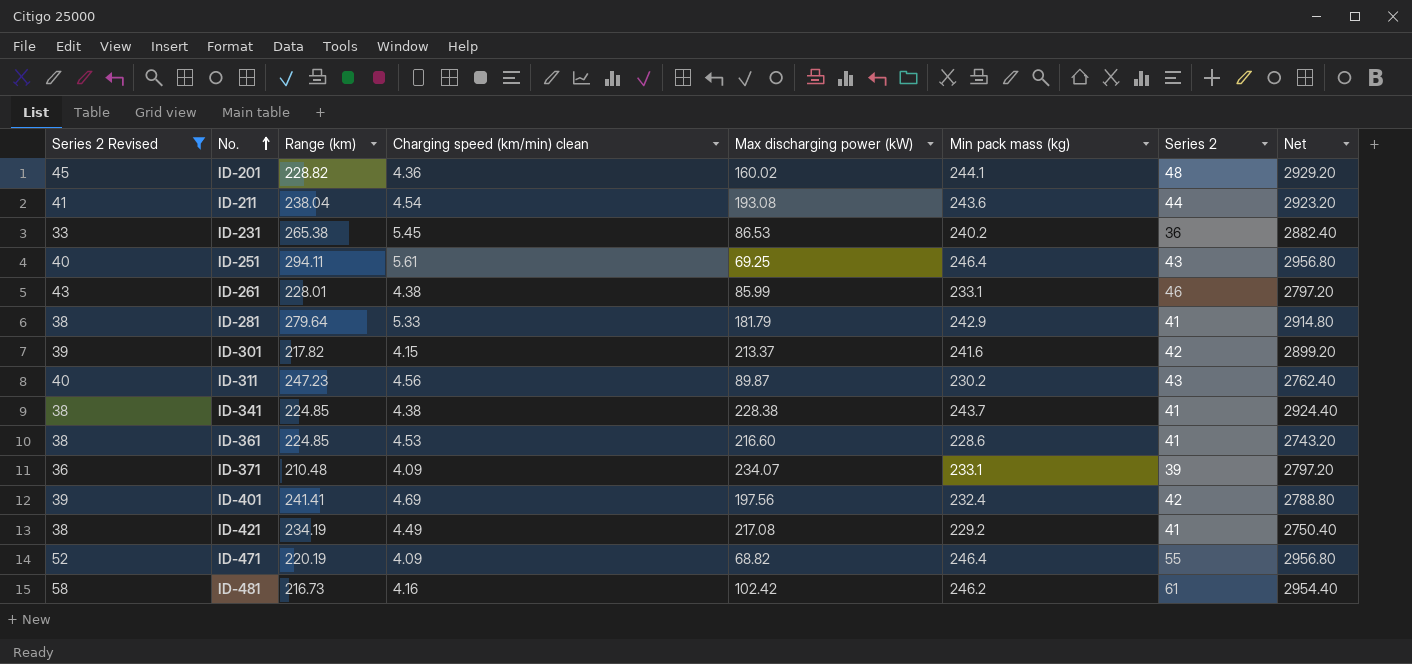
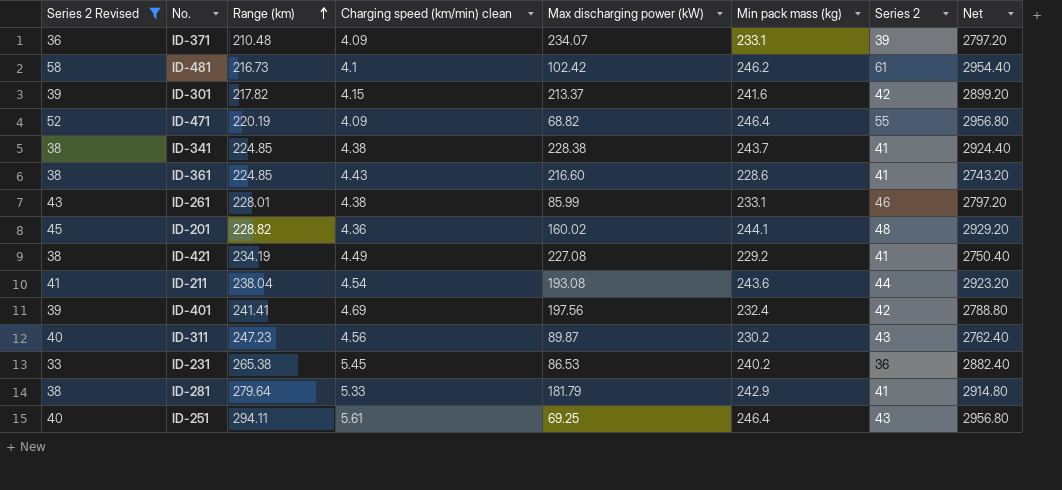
row order: No. ascending -> Range (km) ascending
ID-481 | Charging speed (km/min) clean: 4.16 -> 4.1
ID-361 | Charging speed (km/min) clean: 4.53 -> 4.43
ID-421 | Max discharging power (kW): 217.08 -> 227.08

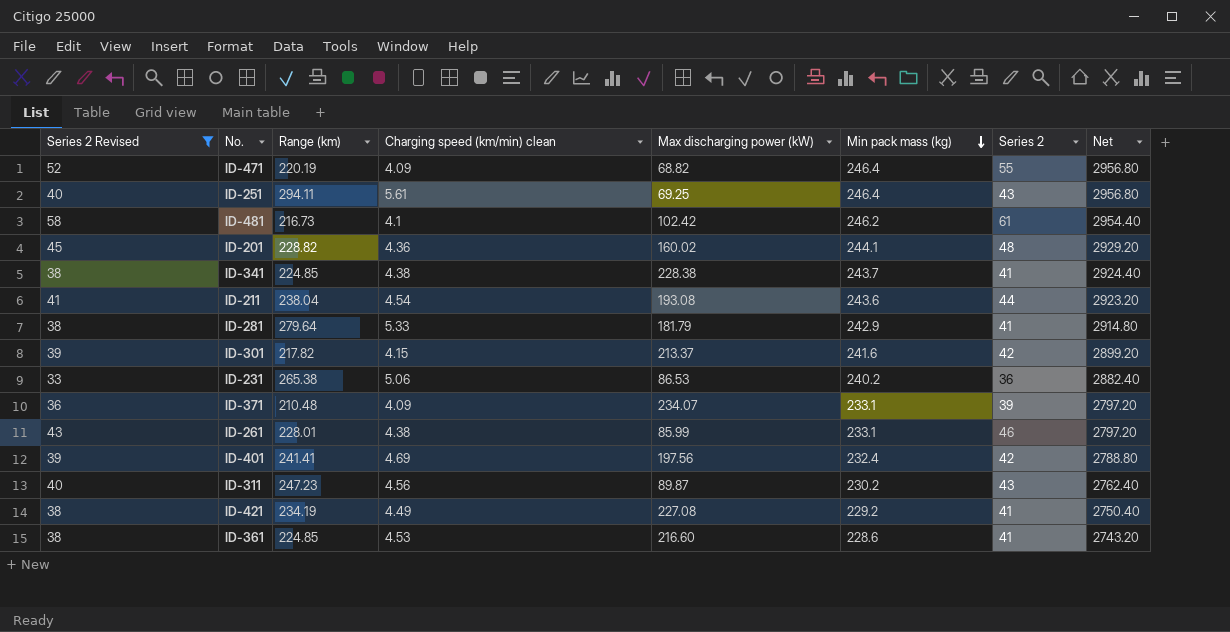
row order: Range (km) ascending -> Min pack mass (kg) descending
ID-231 | Charging speed (km/min) clean: 5.45 -> 5.06
ID-361 | Charging speed (km/min) clean: 4.43 -> 4.53

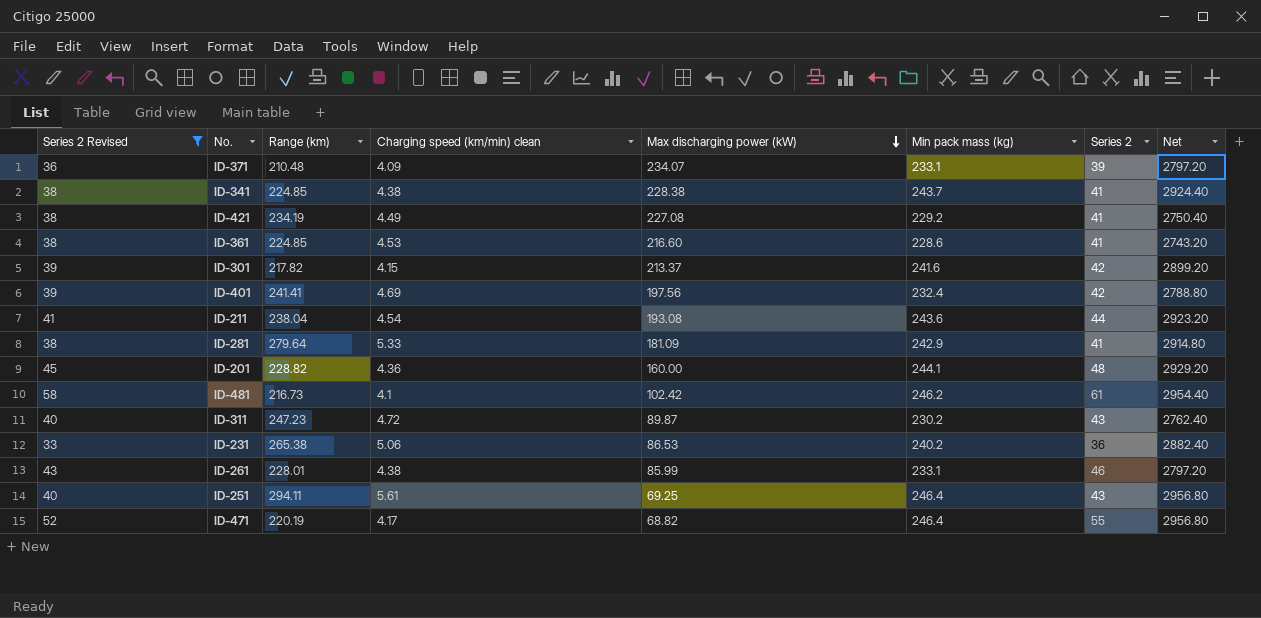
row order: Min pack mass (kg) descending -> Max discharging power (kW) descending
ID-281 | Max discharging power (kW): 181.79 -> 181.09
ID-201 | Max discharging power (kW): 160.02 -> 160.00
ID-311 | Charging speed (km/min) clean: 4.56 -> 4.72
ID-471 | Charging speed (km/min) clean: 4.09 -> 4.17

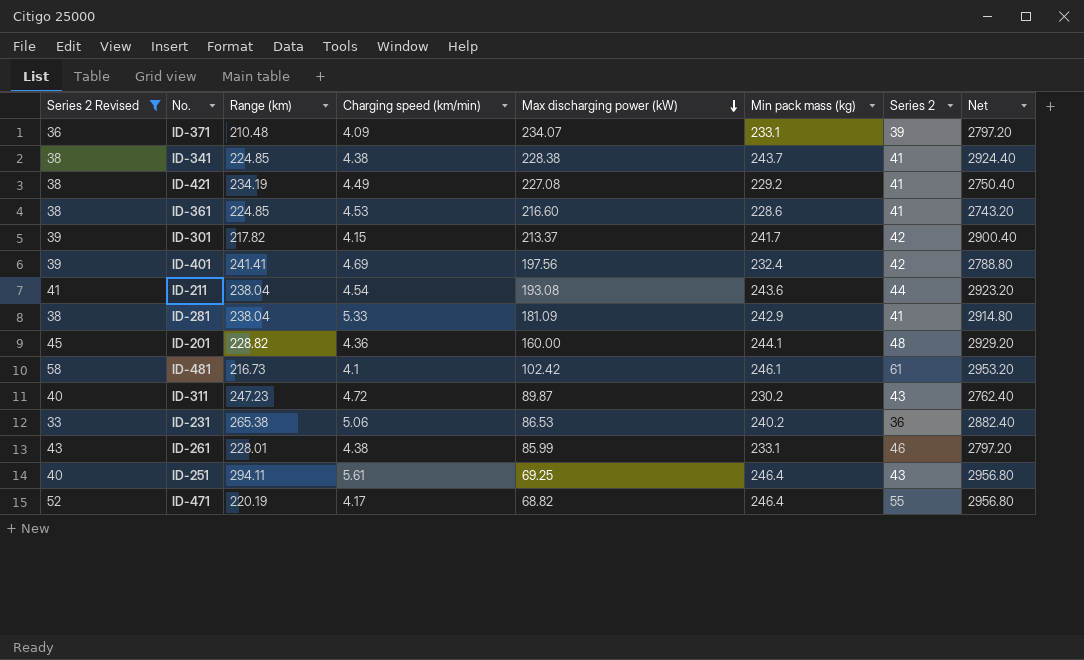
column name: Charging speed (km/min) clean -> Charging speed (km/min)
ID-301 | Min pack mass (kg): 241.6 -> 241.7
ID-301 | Net: 2899.20 -> 2900.40
ID-281 | Range (km): 279.64 -> 238.04
ID-481 | Min pack mass (kg): 246.2 -> 246.1
ID-481 | Net: 2954.40 -> 2953.20

